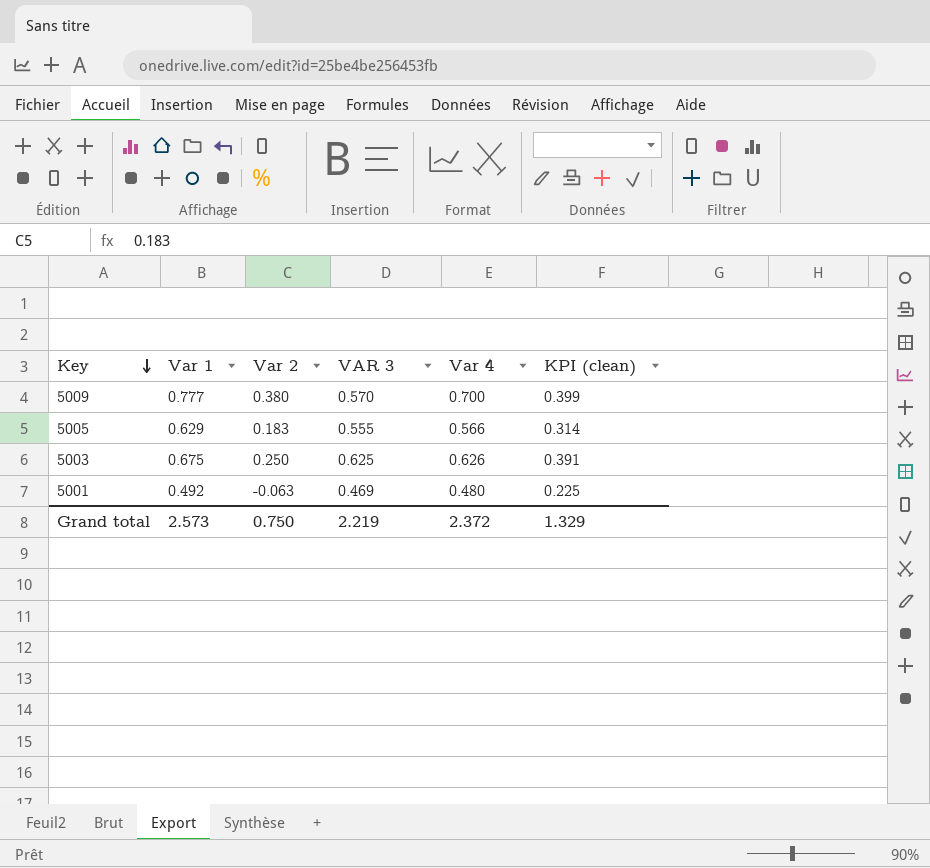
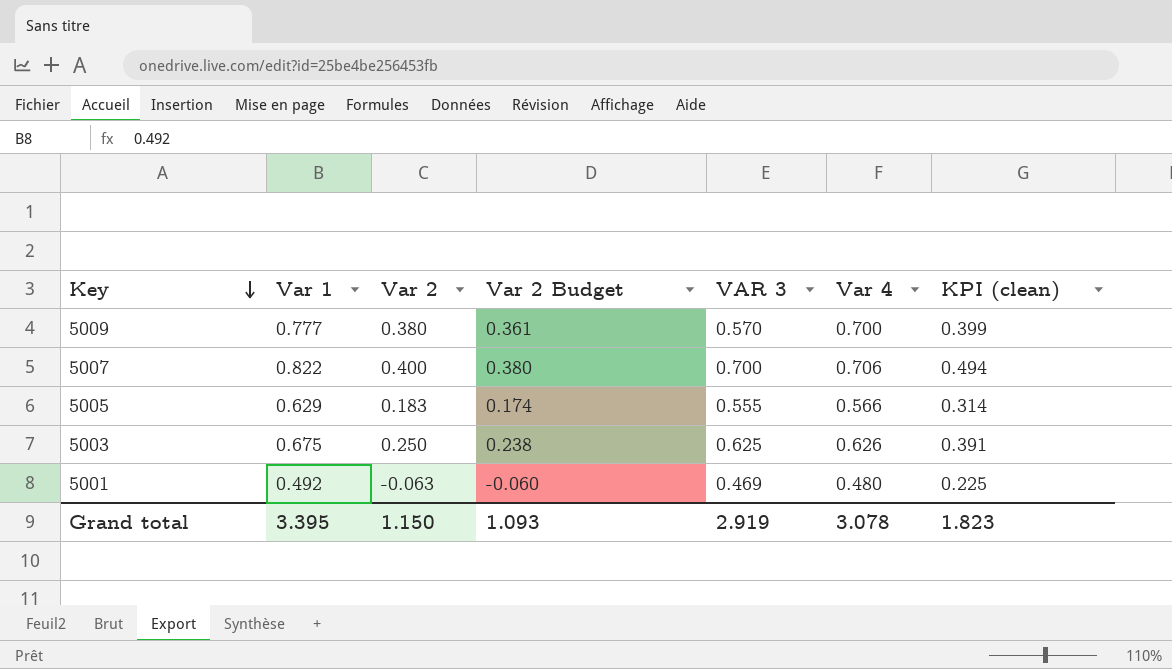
column Var 2 Budget | formula: none -> [Var 2] * 0.95
row 5007: none -> 0.822 | 0.400 | 0.380 | 0.700 | 0.706 | 0.494
Grand total | Var 1: 2.573 -> 3.395
Grand total | Var 2: 0.750 -> 1.150
Grand total | VAR 3: 2.219 -> 2.919
Grand total | Var 4: 2.372 -> 3.078
Grand total | KPI (clean): 1.329 -> 1.823

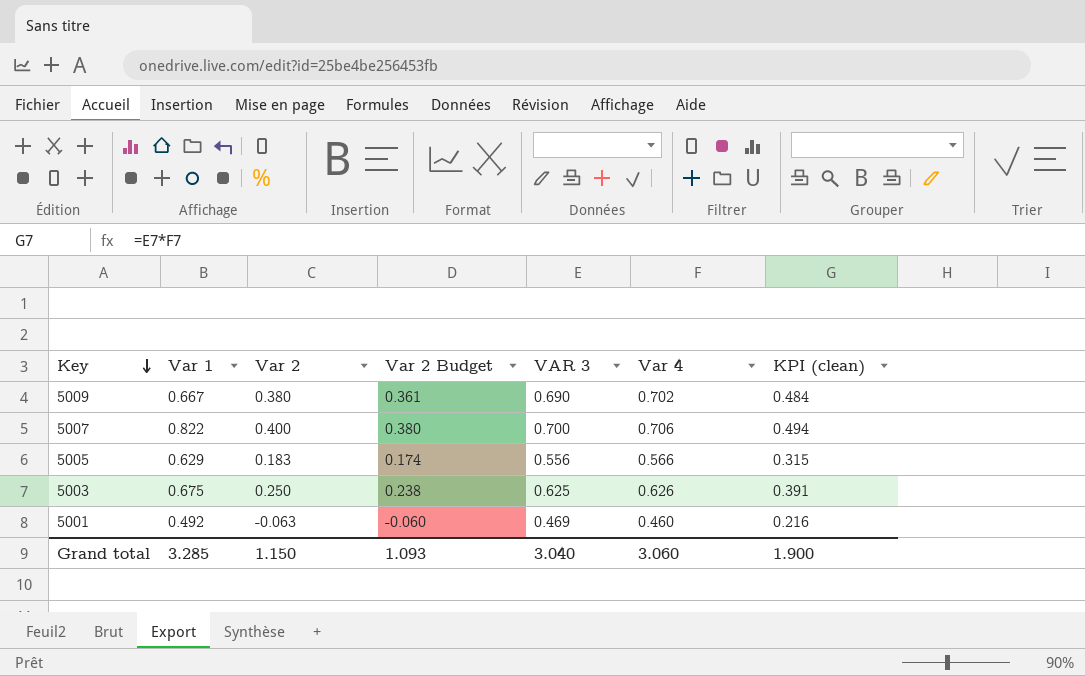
5009 | Var 1: 0.777 -> 0.667
5009 | VAR 3: 0.570 -> 0.690
5009 | Var 4: 0.700 -> 0.702
5009 | KPI (clean): 0.399 -> 0.484
5005 | VAR 3: 0.555 -> 0.556
5005 | KPI (clean): 0.314 -> 0.315
5001 | Var 4: 0.480 -> 0.460
5001 | KPI (clean): 0.225 -> 0.216
Grand total | Var 1: 3.395 -> 3.285
Grand total | VAR 3: 2.919 -> 3.040
Grand total | Var 4: 3.078 -> 3.060
Grand total | KPI (clean): 1.823 -> 1.900

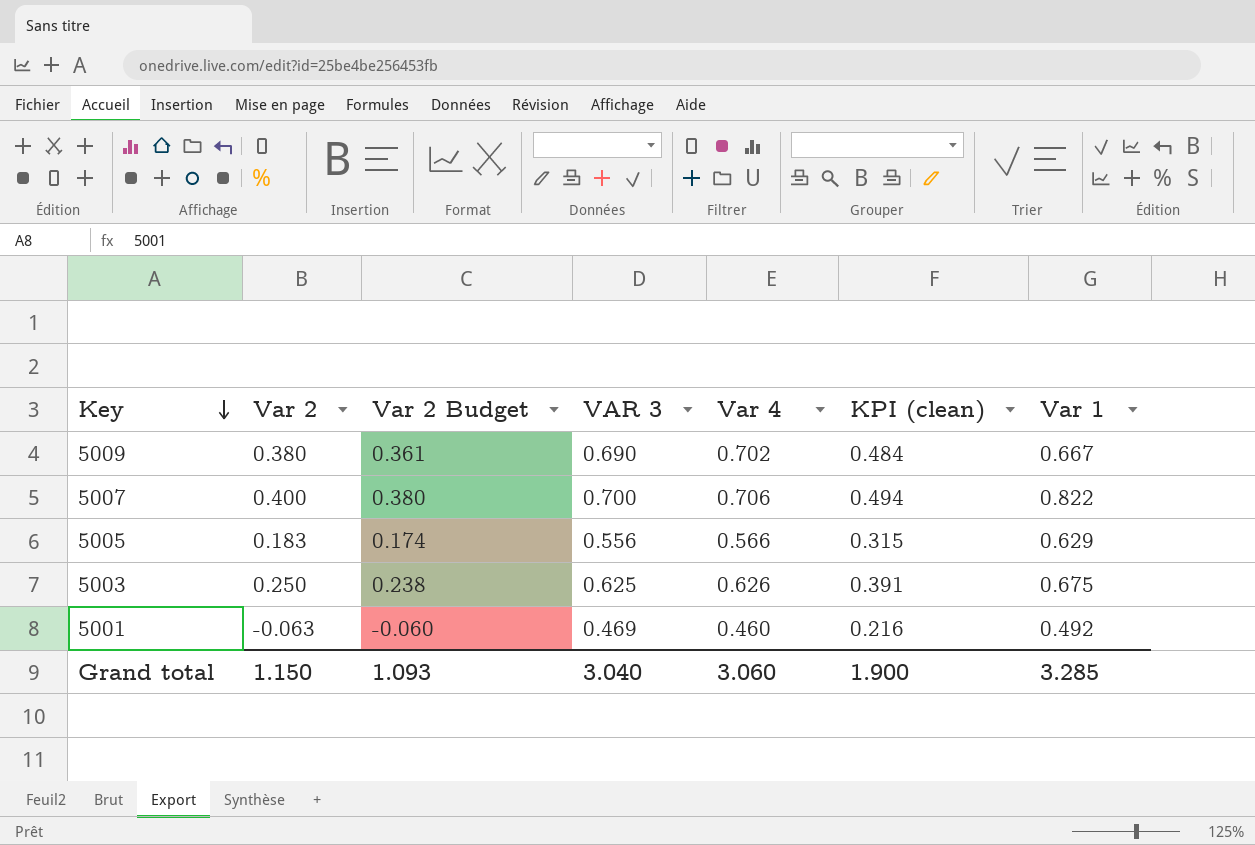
column Var 1 | position: 2 -> 7

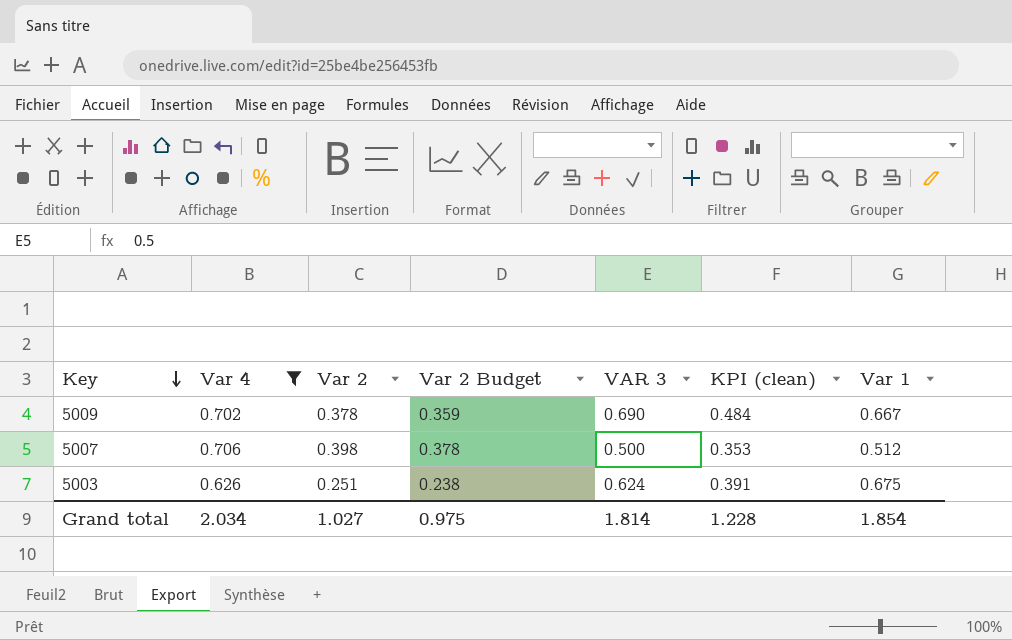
filter: none -> Var 4 >= 0.626
column Var 4 | position: 5 -> 2
5009 | Var 2: 0.380 -> 0.378
5009 | Var 2 Budget: 0.361 -> 0.359
5007 | Var 2: 0.400 -> 0.398
5007 | Var 2 Budget: 0.380 -> 0.378
5007 | VAR 3: 0.700 -> 0.500
5007 | KPI (clean): 0.494 -> 0.353
5007 | Var 1: 0.822 -> 0.512
5003 | Var 2: 0.250 -> 0.251
5003 | VAR 3: 0.625 -> 0.624
Grand total | Var 4: 3.060 -> 2.034
Grand total | Var 2: 1.150 -> 1.027
Grand total | Var 2 Budget: 1.093 -> 0.975
Grand total | VAR 3: 3.040 -> 1.814
Grand total | KPI (clean): 1.900 -> 1.228
Grand total | Var 1: 3.285 -> 1.854

